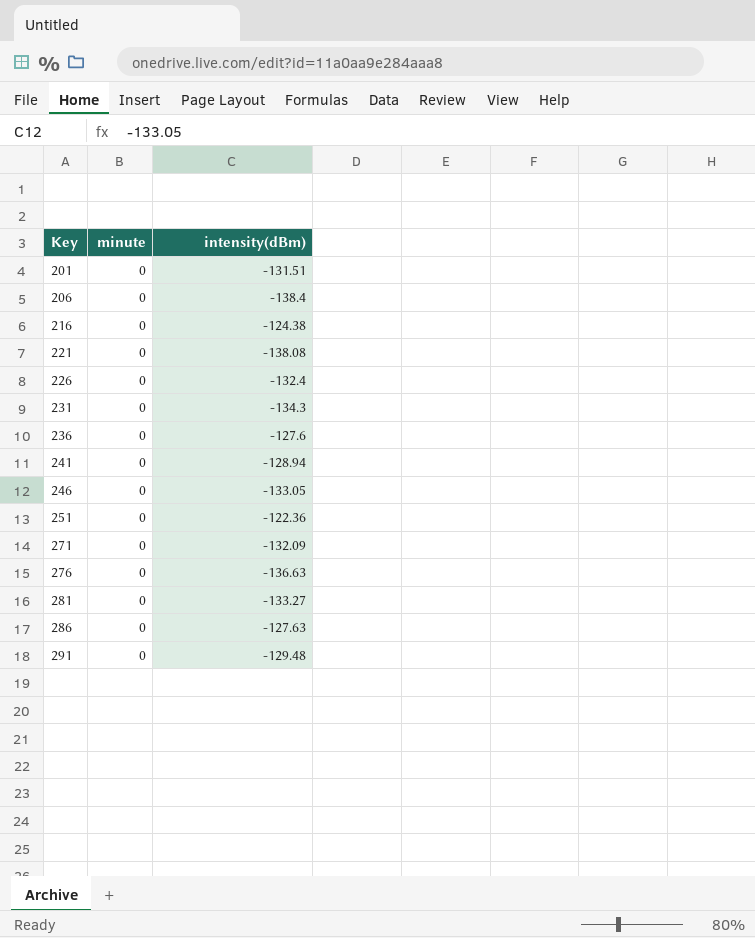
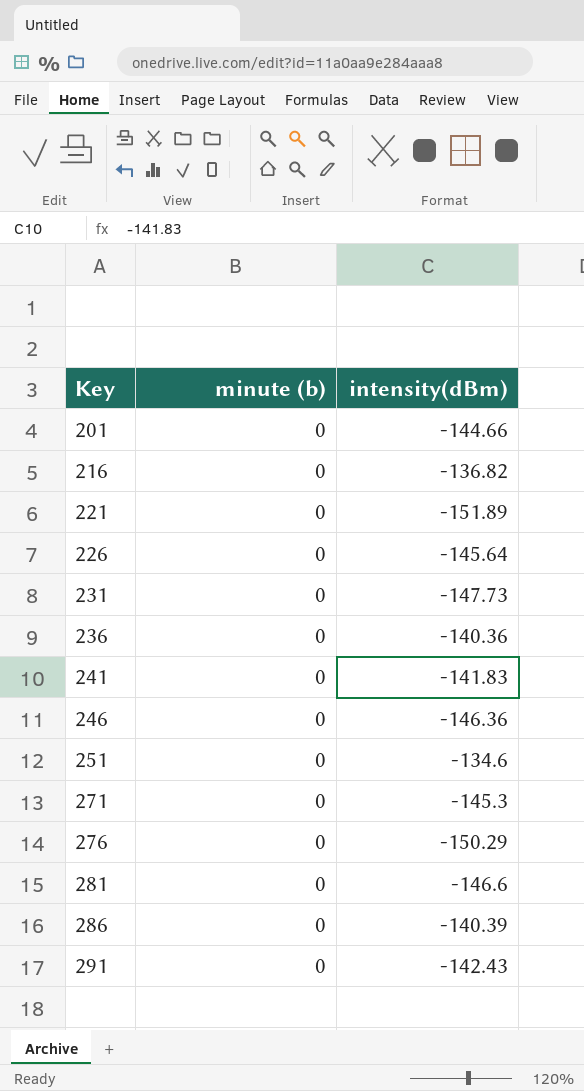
column name: minute -> minute (b)
row 206: 0 | -138.4 -> none
201 | intensity(dBm): -131.51 -> -144.66
216 | intensity(dBm): -124.38 -> -136.82
221 | intensity(dBm): -138.08 -> -151.89
226 | intensity(dBm): -132.4 -> -145.64
231 | intensity(dBm): -134.3 -> -147.73
236 | intensity(dBm): -127.6 -> -140.36
241 | intensity(dBm): -128.94 -> -141.83
246 | intensity(dBm): -133.05 -> -146.36
251 | intensity(dBm): -122.36 -> -134.6
271 | intensity(dBm): -132.09 -> -145.3
276 | intensity(dBm): -136.63 -> -150.29
281 | intensity(dBm): -133.27 -> -146.6
286 | intensity(dBm): -127.63 -> -140.39
291 | intensity(dBm): -129.48 -> -142.43

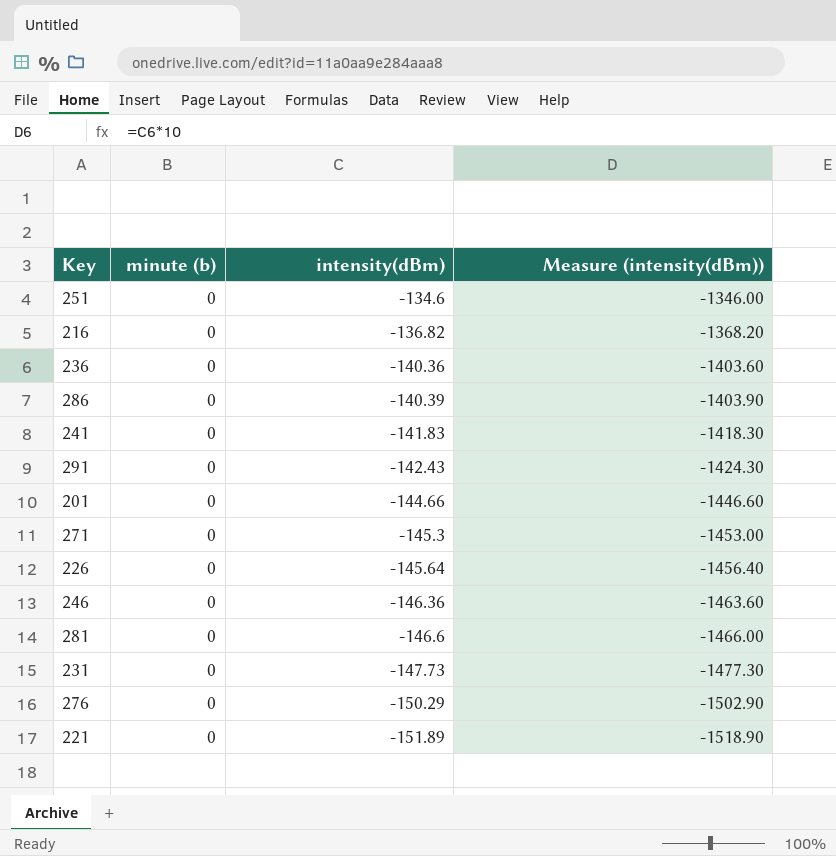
row order: Key ascending -> intensity(dBm) descending
column Measure (intensity(dBm)) | formula: none -> [intensity(dBm)] * 10

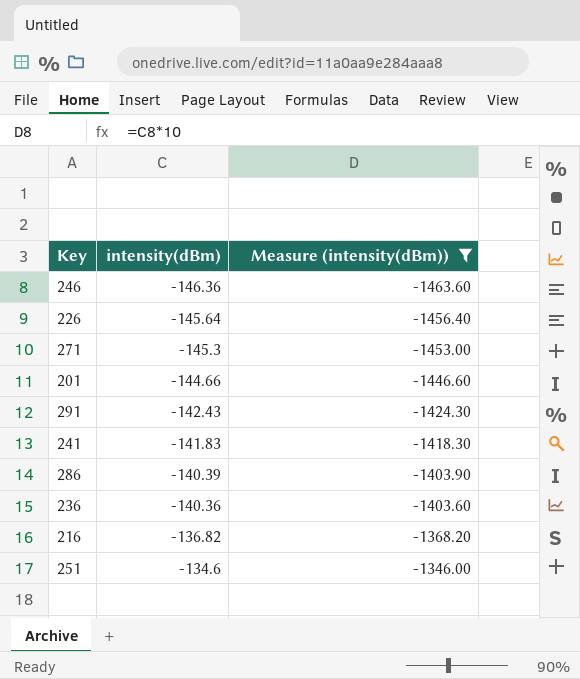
filter: none -> Measure (intensity(dBm)) >= -1463.60
row order: intensity(dBm) descending -> intensity(dBm) ascending
column minute (b) | position: 2 -> none

